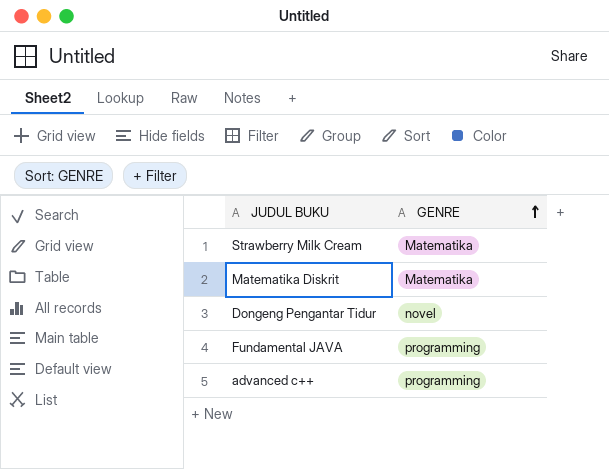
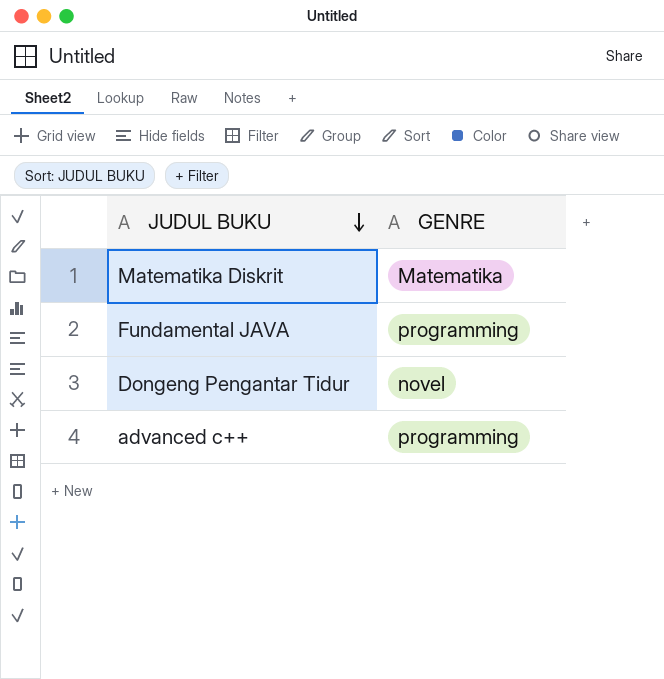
row order: GENRE ascending -> JUDUL BUKU descending
row Strawberry Milk Cream: Matematika -> none

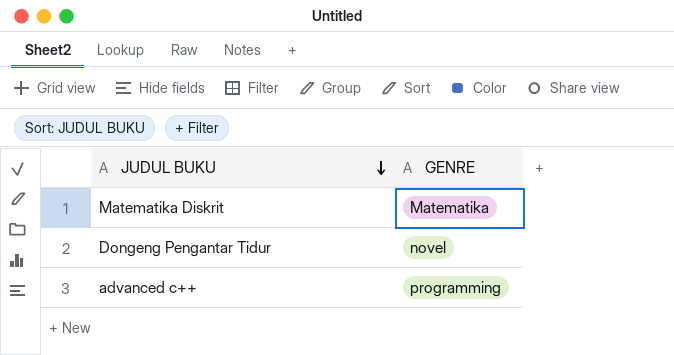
row Fundamental JAVA: programming -> none

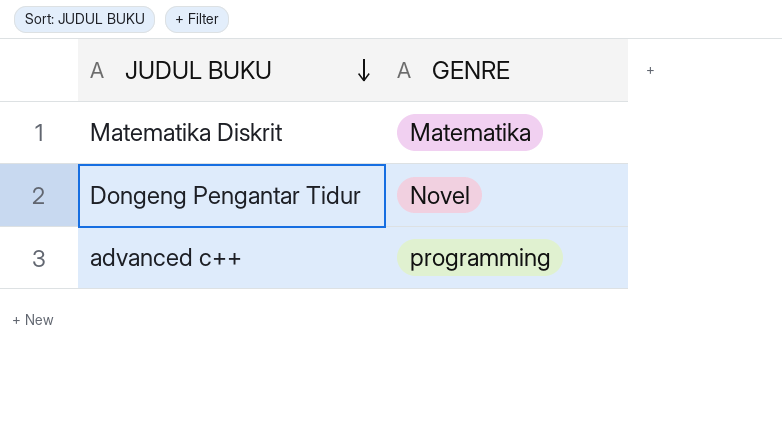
Dongeng Pengantar Tidur | GENRE: novel -> Novel

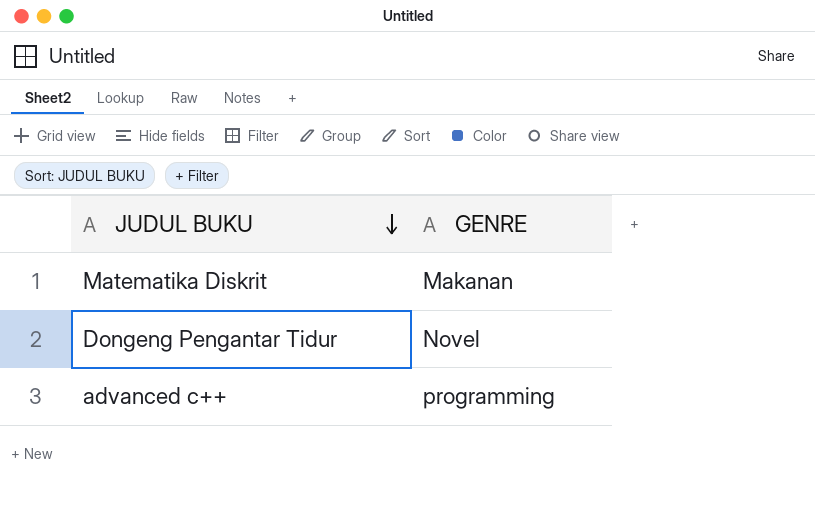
Matematika Diskrit | GENRE: Matematika -> Makanan

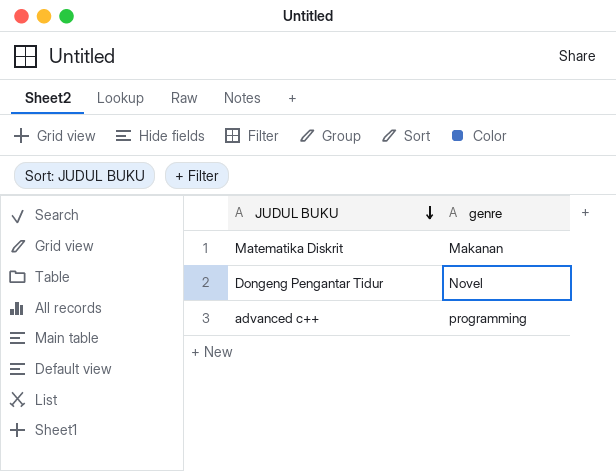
column name: GENRE -> genre

